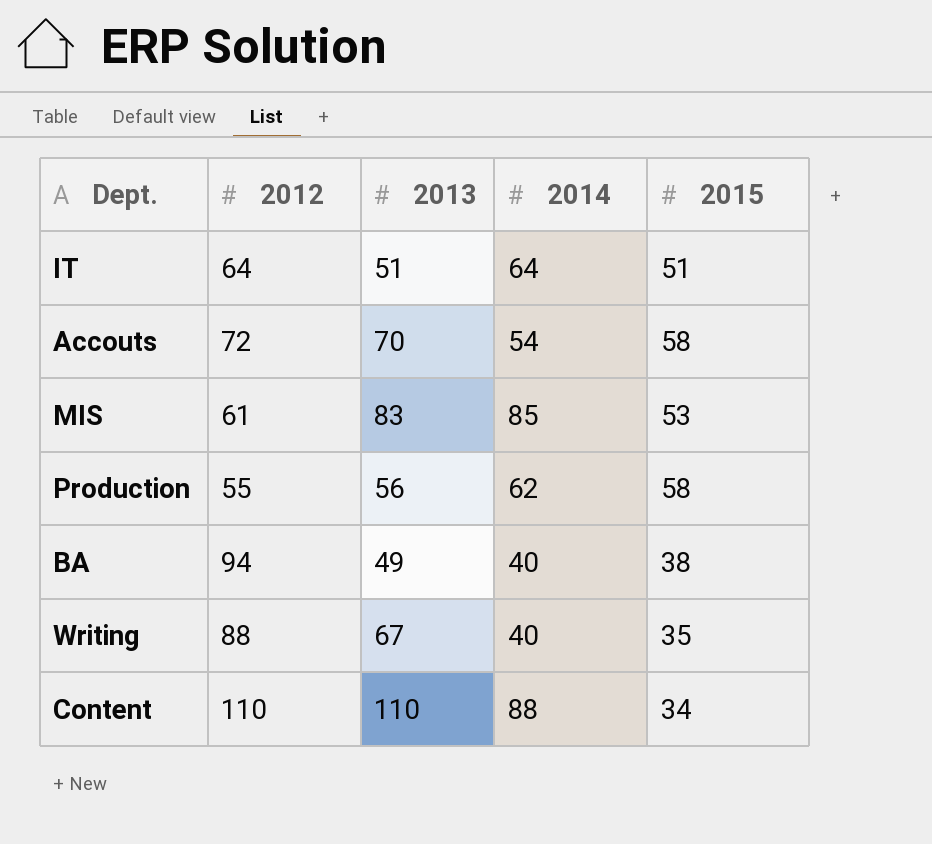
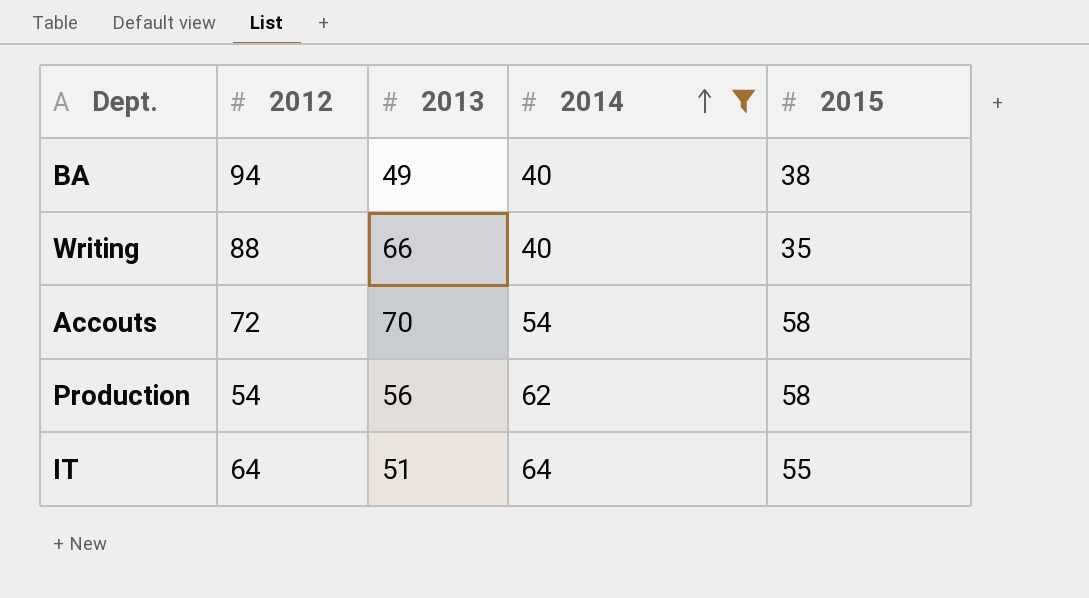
filter: none -> 2014 <= 64
row order: none -> 2014 ascending
Writing | 2013: 67 -> 66
Production | 2012: 55 -> 54
IT | 2015: 51 -> 55

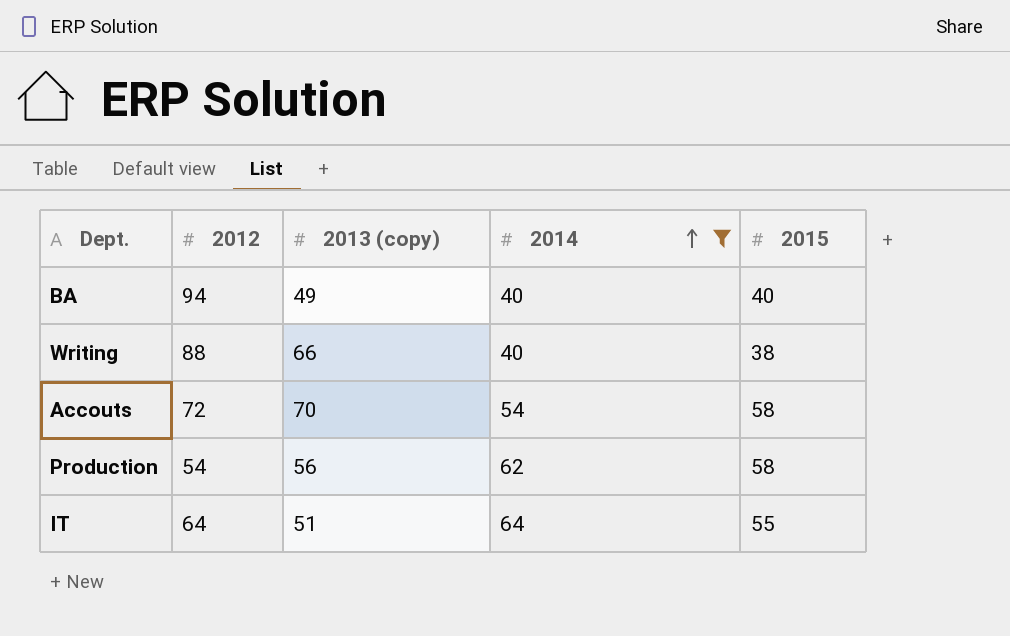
column name: 2013 -> 2013 (copy)
BA | 2015: 38 -> 40
Writing | 2015: 35 -> 38

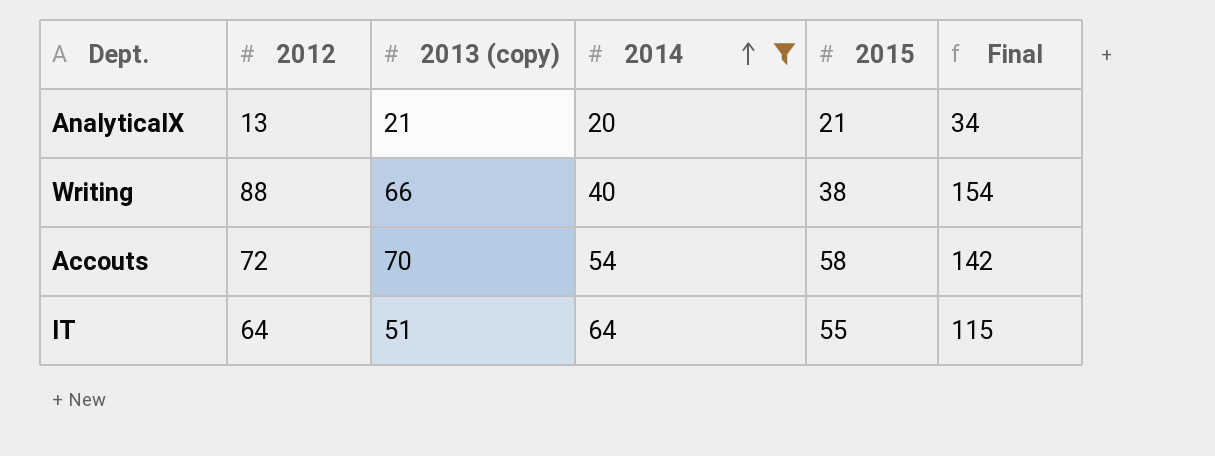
column Final | formula: none -> [2012] + [2013 (copy)]
row BA: 94 | 49 | 40 | 40 -> none
row Production: 54 | 56 | 62 | 58 -> none
row AnalyticalX: none -> 13 | 21 | 20 | 21 | 34

